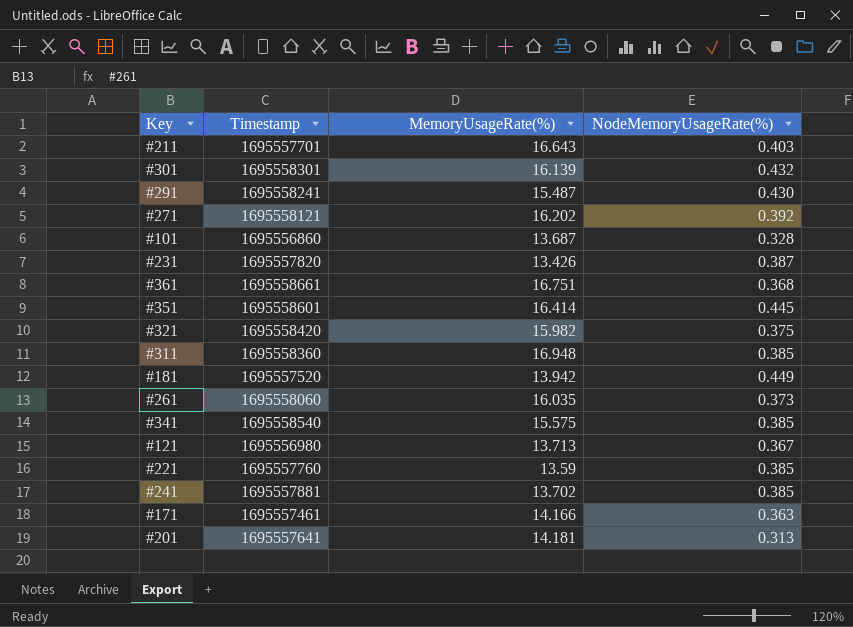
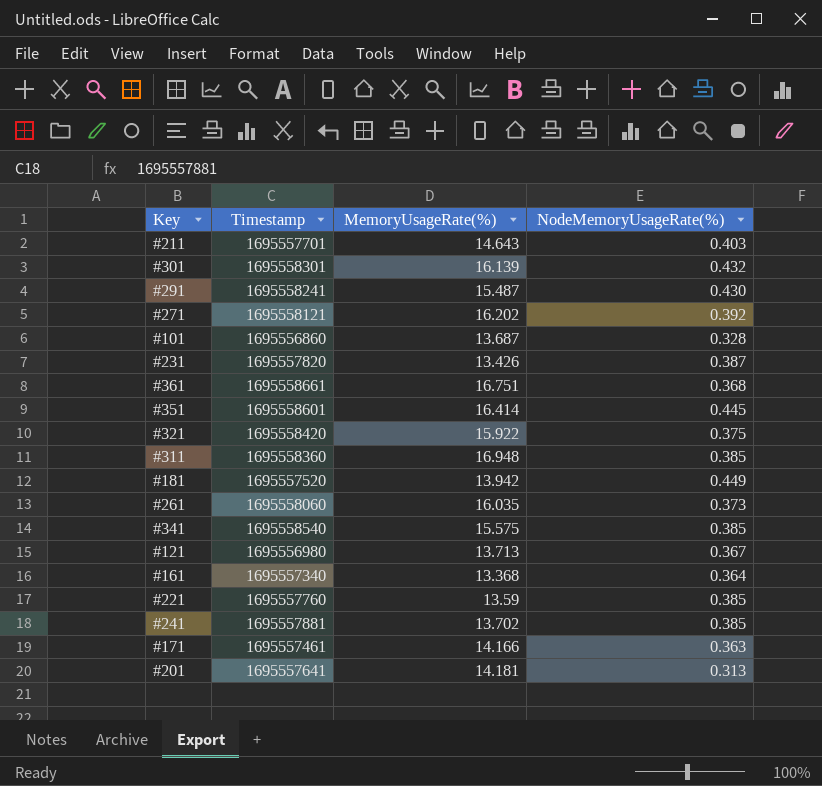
#211 | MemoryUsageRate(%): 16.643 -> 14.643
#321 | MemoryUsageRate(%): 15.982 -> 15.922
row #161: none -> 1695557340 | 13.368 | 0.364

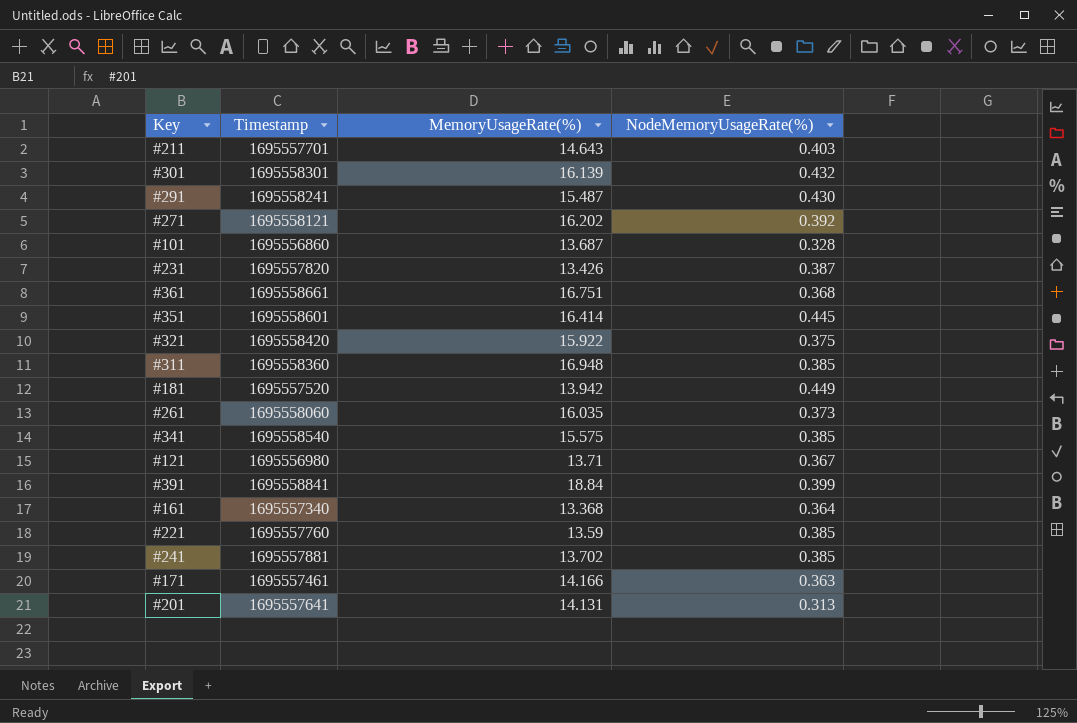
#121 | MemoryUsageRate(%): 13.713 -> 13.71
row #391: none -> 1695558841 | 18.84 | 0.399
#201 | MemoryUsageRate(%): 14.181 -> 14.131

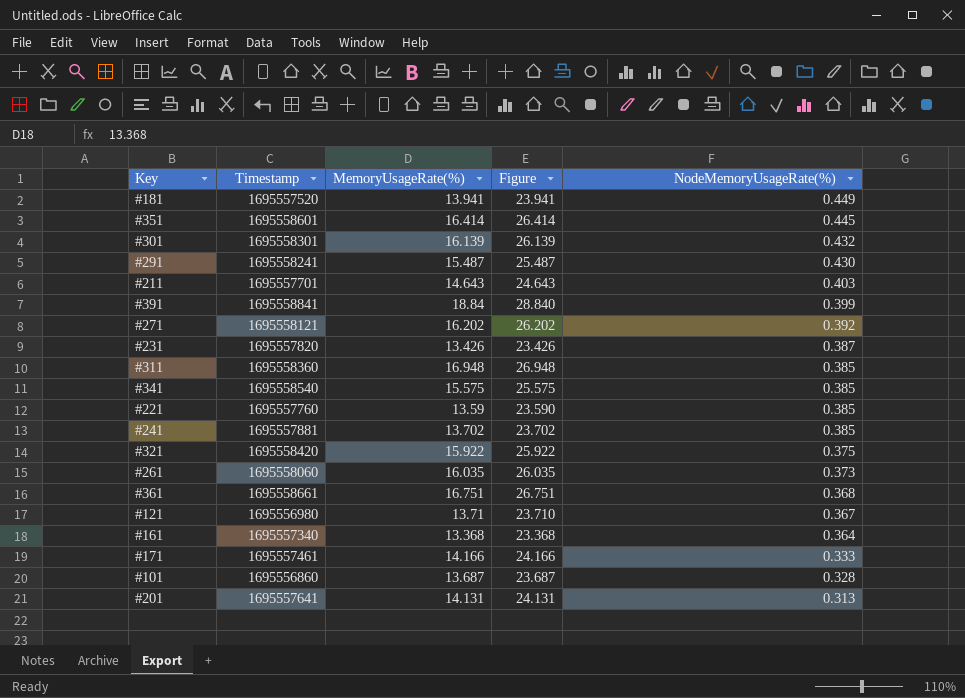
row order: none -> NodeMemoryUsageRate(%) descending
column Figure | formula: none -> [MemoryUsageRate(%)] + 10
#181 | MemoryUsageRate(%): 13.942 -> 13.941
#171 | NodeMemoryUsageRate(%): 0.363 -> 0.333

